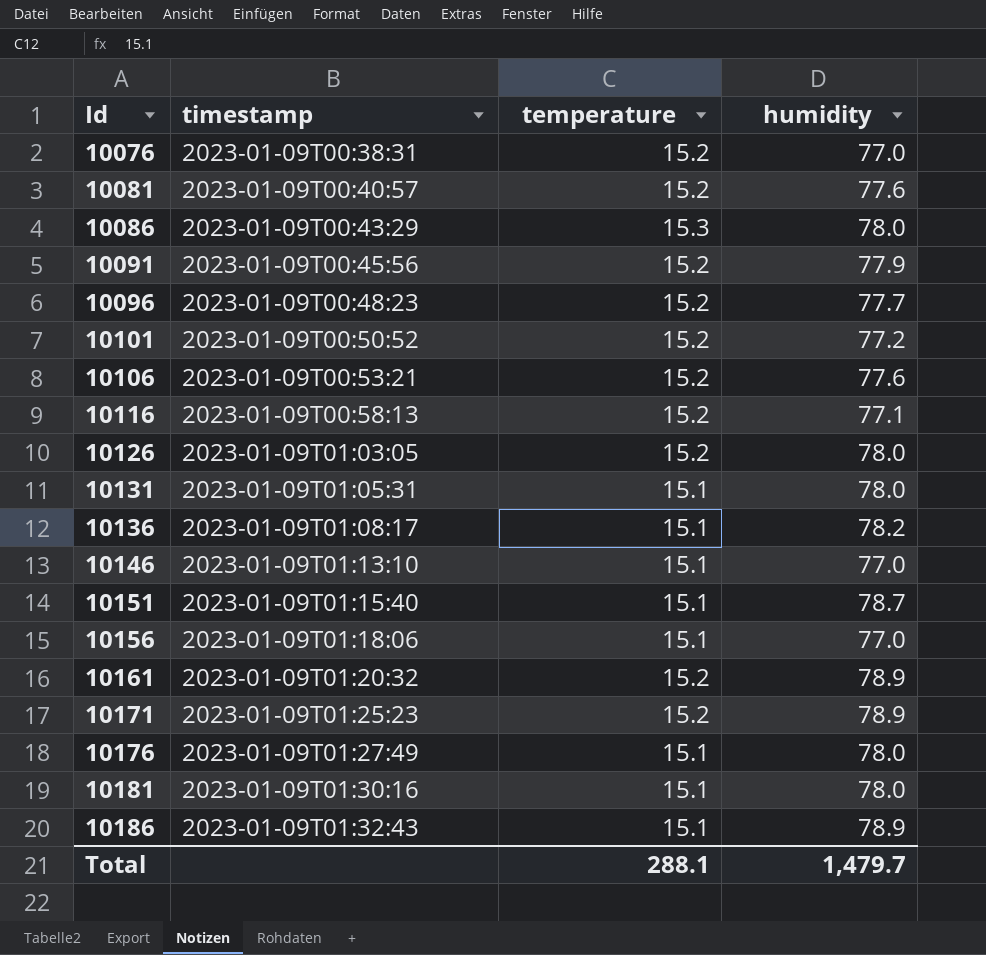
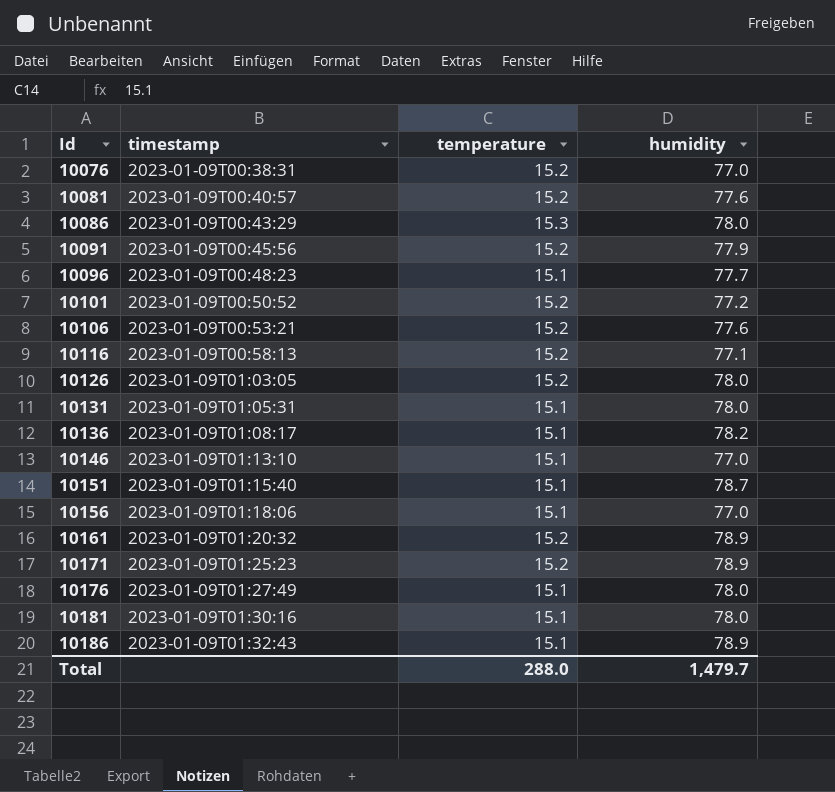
10096 | temperature: 15.2 -> 15.1
Total | temperature: 288.1 -> 288.0

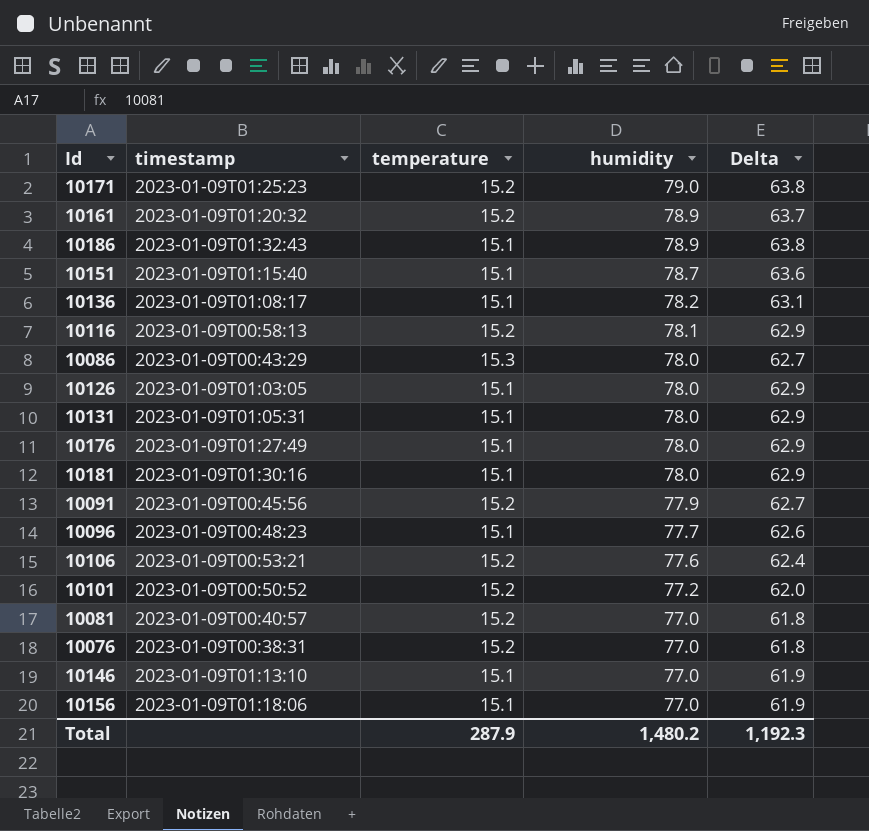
row order: Id ascending -> humidity descending
column Delta | formula: none -> [humidity] - [temperature]
10171 | humidity: 78.9 -> 79.0
10116 | humidity: 77.1 -> 78.1
10126 | temperature: 15.2 -> 15.1
10081 | humidity: 77.6 -> 77.0
Total | temperature: 288.0 -> 287.9
Total | humidity: 1,479.7 -> 1,480.2

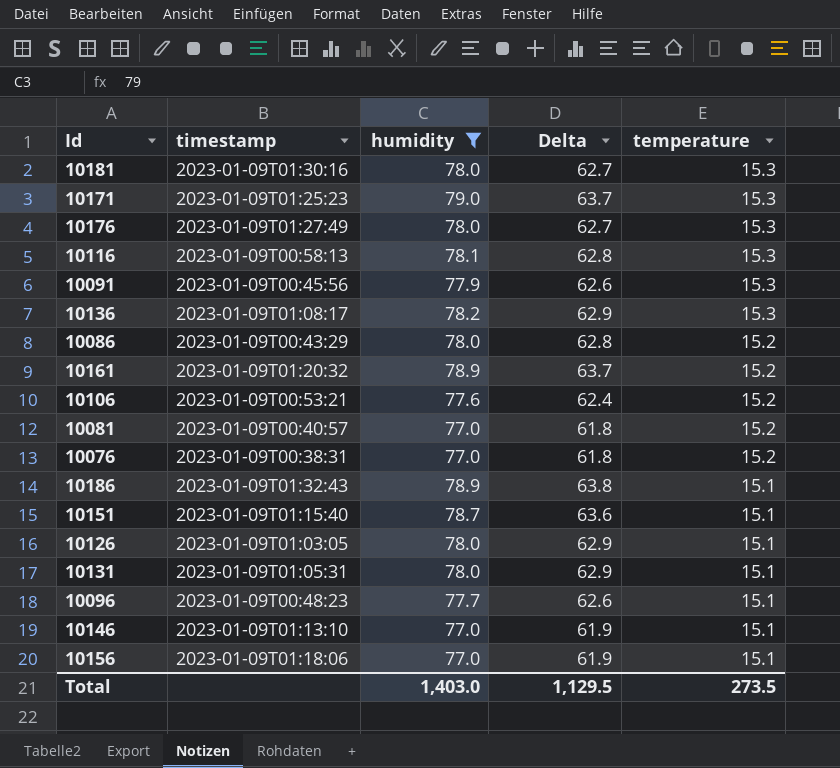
filter: none -> humidity != 77.2
row order: humidity descending -> temperature descending
column temperature | position: 3 -> 5
10181 | Delta: 62.9 -> 62.7
10181 | temperature: 15.1 -> 15.3
10171 | Delta: 63.8 -> 63.7
10171 | temperature: 15.2 -> 15.3
10176 | Delta: 62.9 -> 62.7
10176 | temperature: 15.1 -> 15.3
10116 | Delta: 62.9 -> 62.8
10116 | temperature: 15.2 -> 15.3
10091 | Delta: 62.7 -> 62.6
10091 | temperature: 15.2 -> 15.3
10136 | Delta: 63.1 -> 62.9
10136 | temperature: 15.1 -> 15.3
10086 | Delta: 62.7 -> 62.8
10086 | temperature: 15.3 -> 15.2
Total | humidity: 1,480.2 -> 1,403.0
Total | Delta: 1,192.3 -> 1,129.5
Total | temperature: 287.9 -> 273.5

